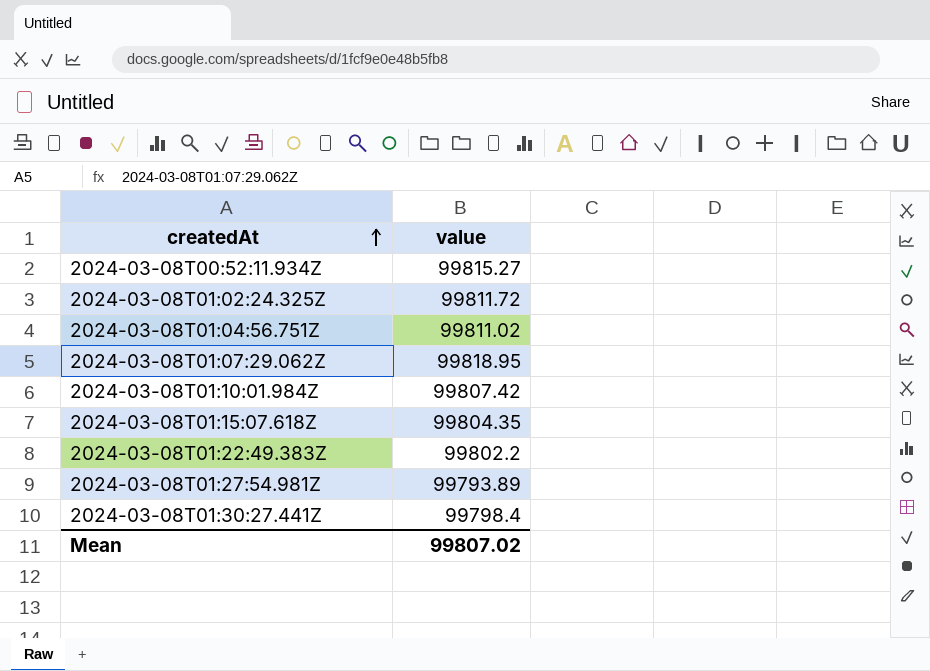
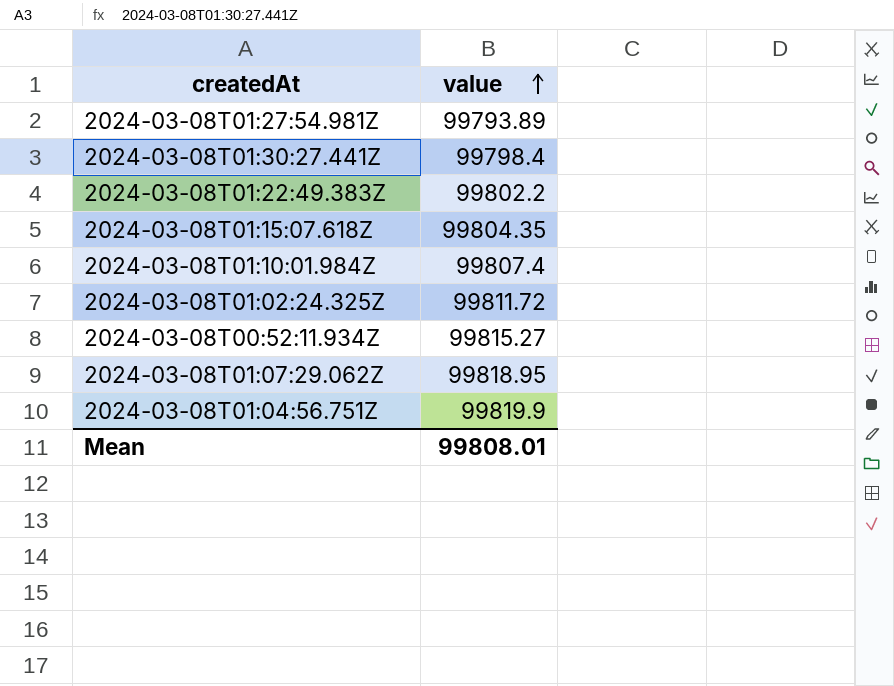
row order: createdAt ascending -> value ascending
2024-03-08T01:10:01.984Z | value: 99807.42 -> 99807.4
2024-03-08T01:04:56.751Z | value: 99811.02 -> 99819.9
Mean | value: 99807.02 -> 99808.01

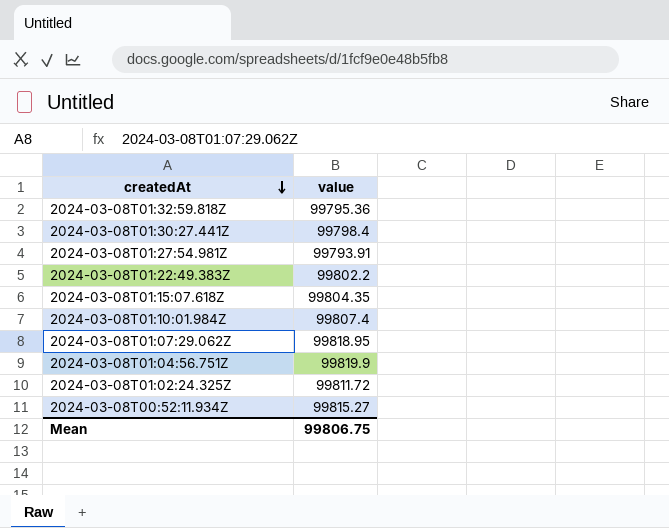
row order: value ascending -> createdAt descending
row 2024-03-08T01:32:59.818Z: none -> 99795.36
2024-03-08T01:27:54.981Z | value: 99793.89 -> 99793.91
Mean | value: 99808.01 -> 99806.75

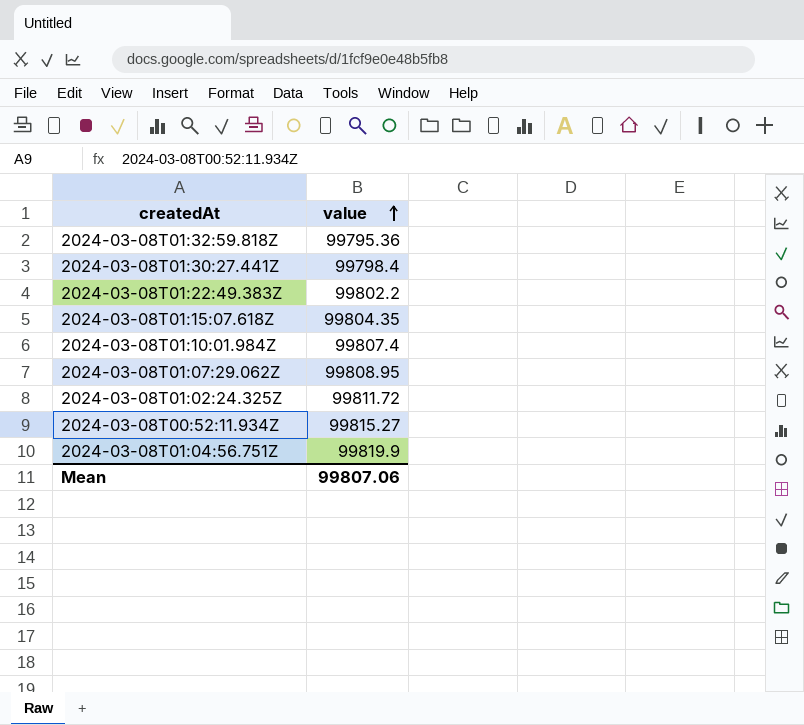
row order: createdAt descending -> value ascending
row 2024-03-08T01:27:54.981Z: 99793.91 -> none
2024-03-08T01:07:29.062Z | value: 99818.95 -> 99808.95
Mean | value: 99806.75 -> 99807.06

